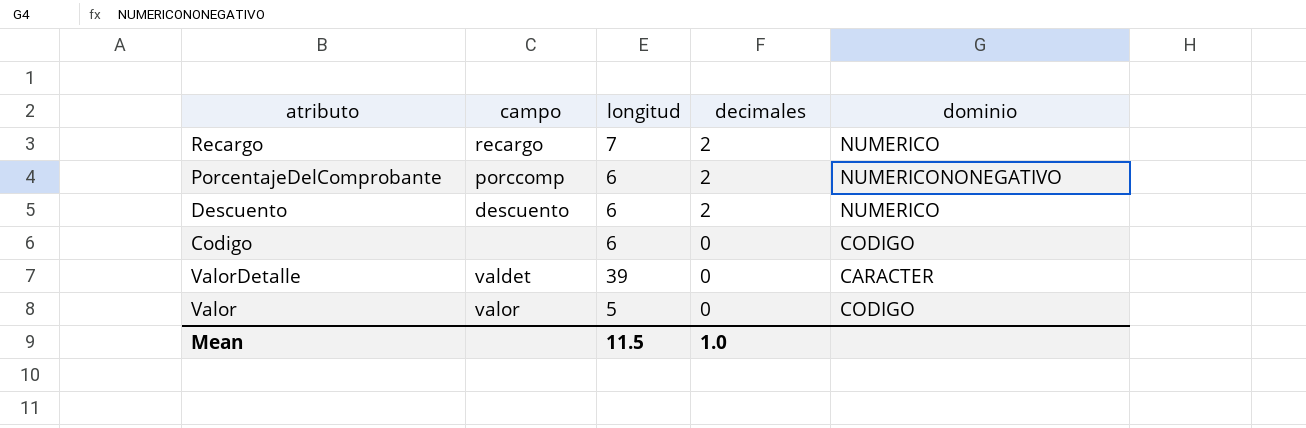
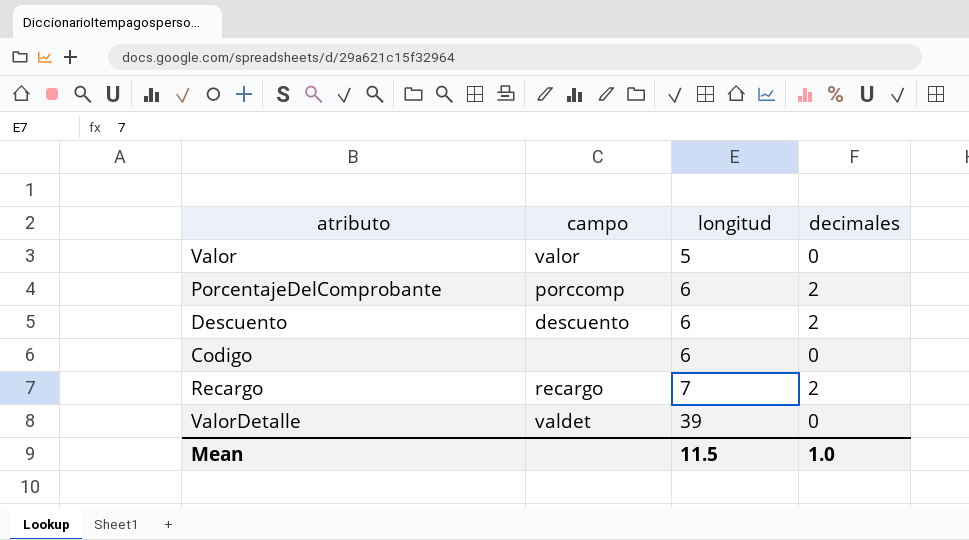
row order: decimales descending -> longitud ascending
column dominio | position: 5 -> none

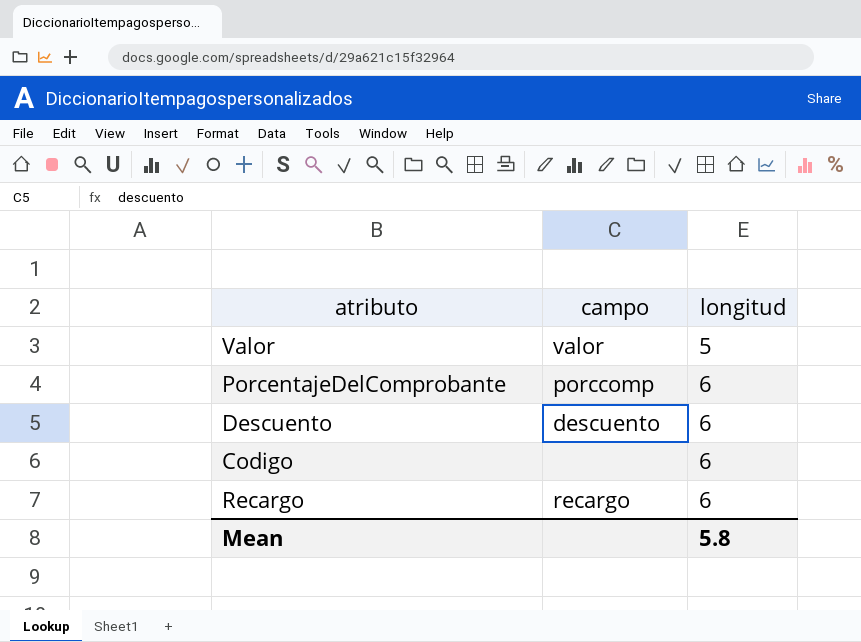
column decimales | position: 4 -> none
row ValorDetalle: valdet | 39 | 0 -> none
Recargo | longitud: 7 -> 6
Mean | longitud: 11.5 -> 5.8

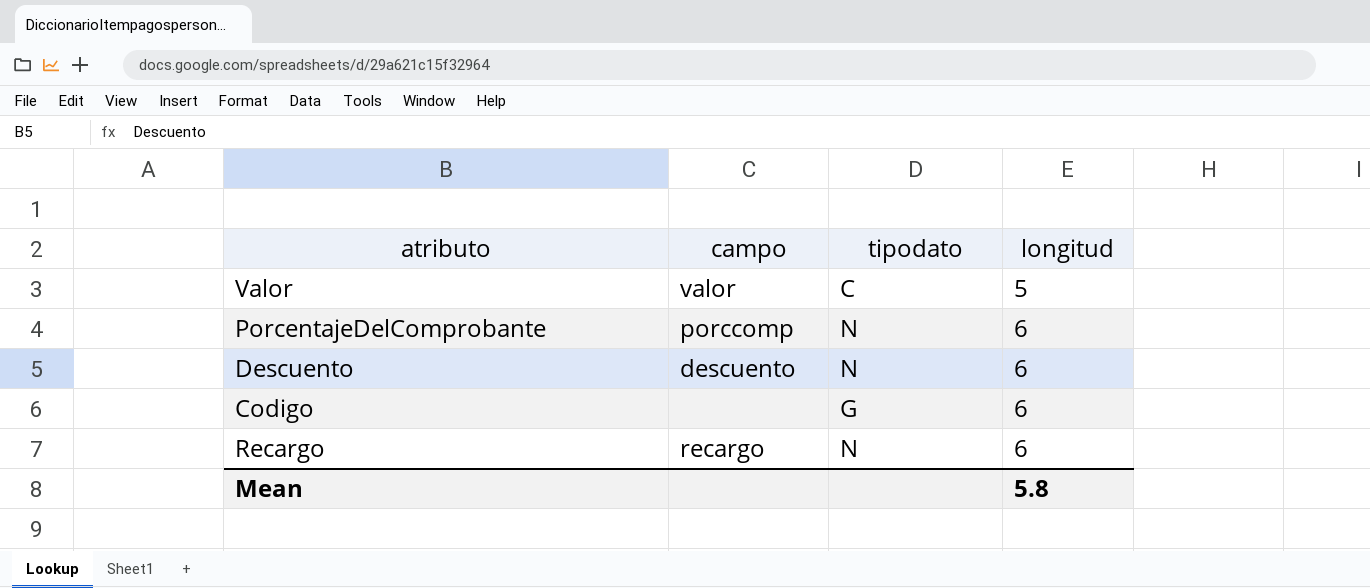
column tipodato | position: none -> 3

